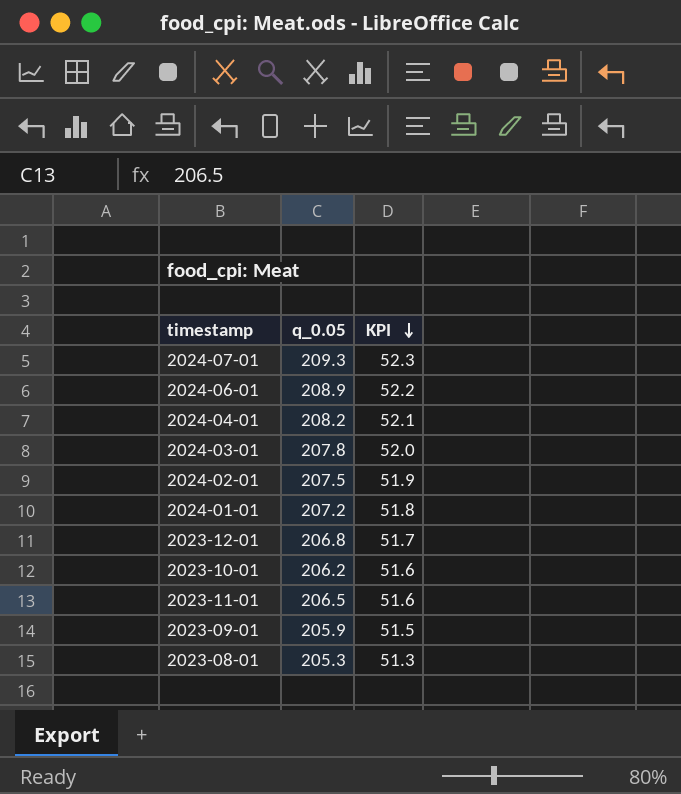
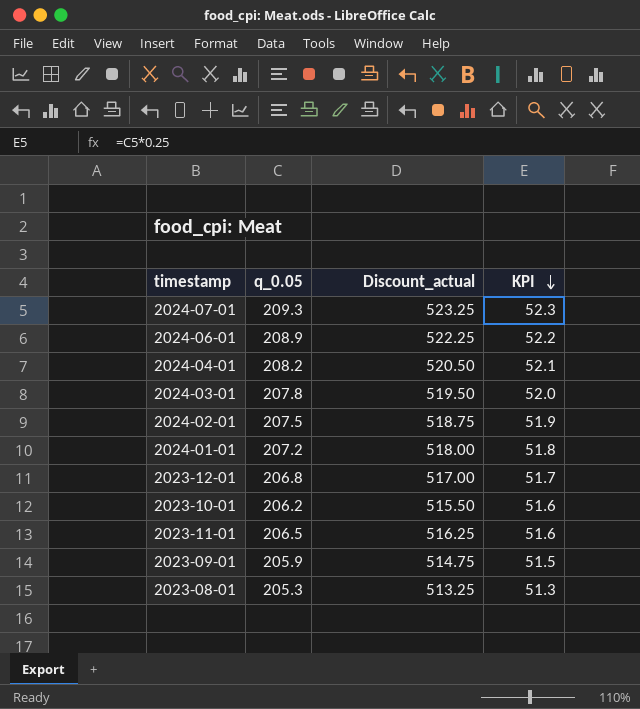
column Discount_actual | formula: none -> [q_0.05] * 2.5

